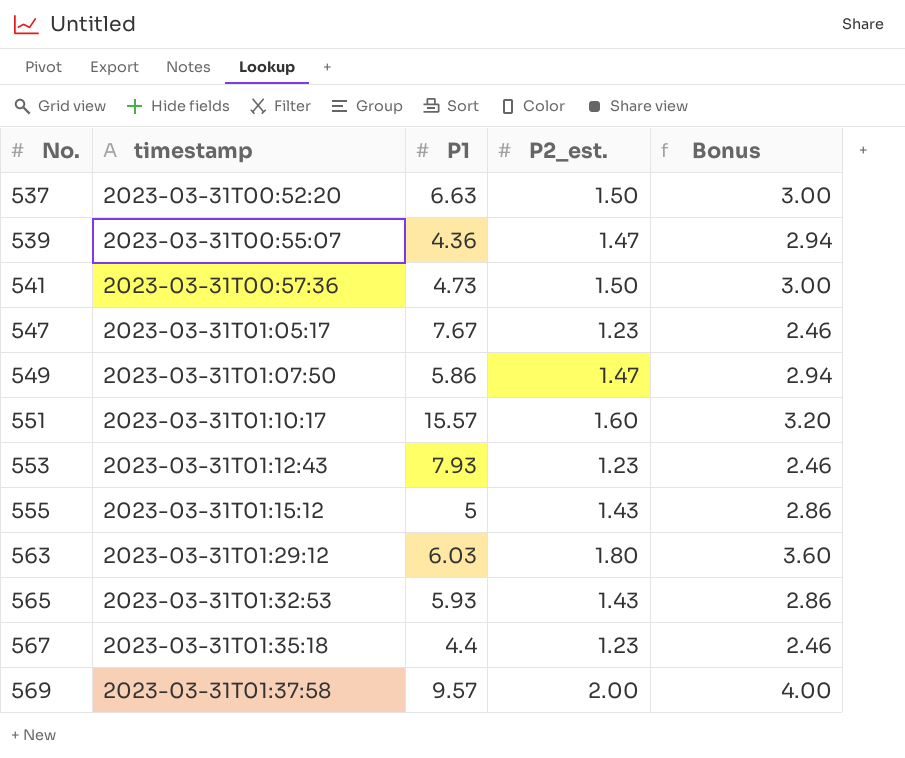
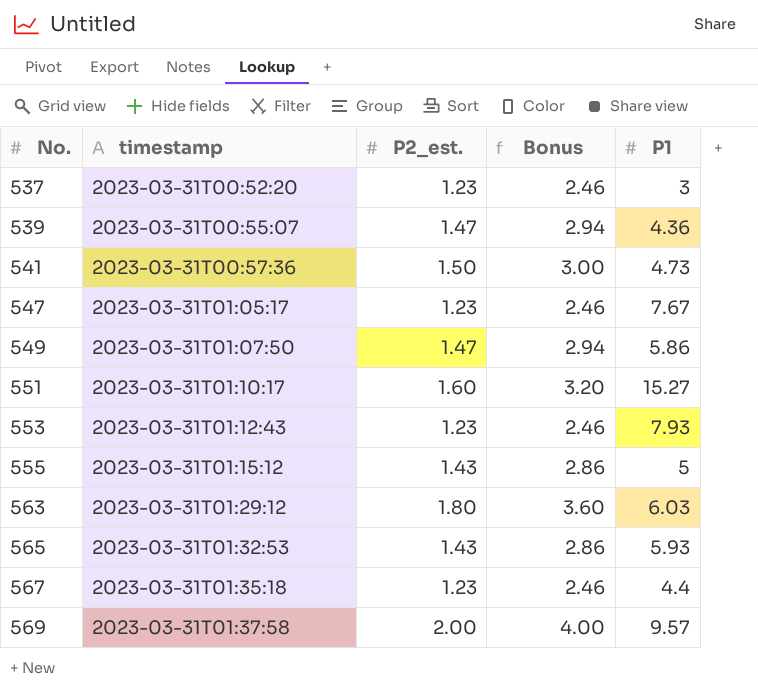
column P1 | position: 3 -> 5
537 | P2_est.: 1.50 -> 1.23
537 | Bonus: 3.00 -> 2.46
537 | P1: 6.63 -> 3
551 | P1: 15.57 -> 15.27

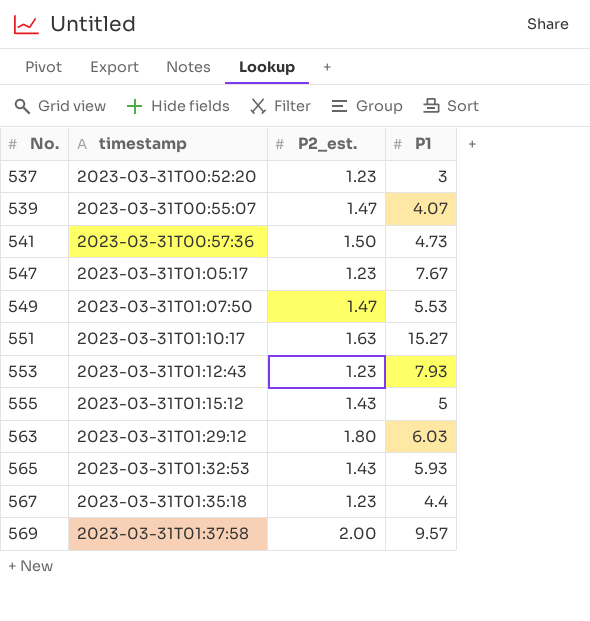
column Bonus | formula: [P2_est.] * 2 -> none
539 | P1: 4.36 -> 4.07
549 | P1: 5.86 -> 5.53
551 | P2_est.: 1.60 -> 1.63

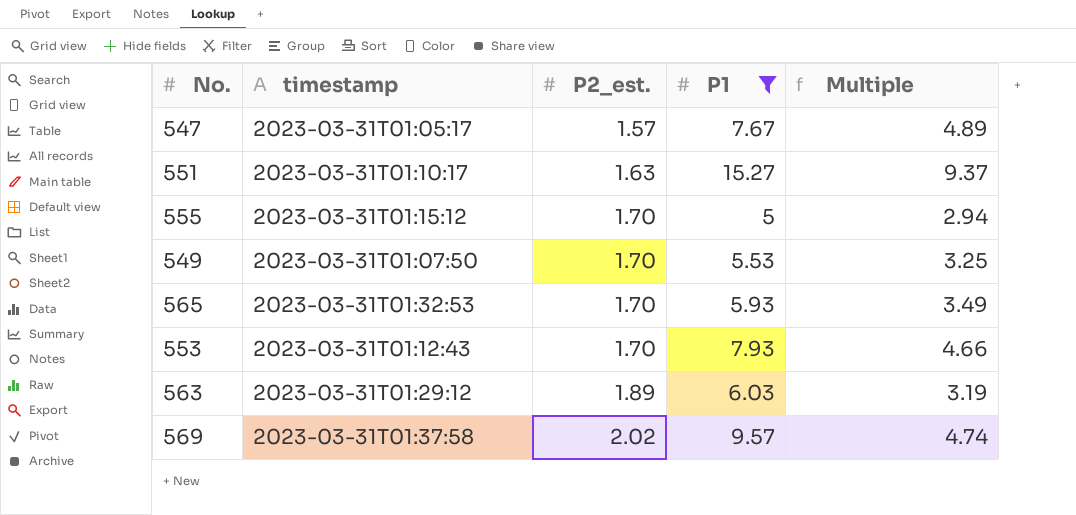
filter: none -> P1 >= 5
row order: No. ascending -> P2_est. ascending
column Multiple | formula: none -> [P1] / [P2_est.]
547 | P2_est.: 1.23 -> 1.57
555 | P2_est.: 1.43 -> 1.70
549 | P2_est.: 1.47 -> 1.70
565 | P2_est.: 1.43 -> 1.70
553 | P2_est.: 1.23 -> 1.70
563 | P2_est.: 1.80 -> 1.89
569 | P2_est.: 2.00 -> 2.02

